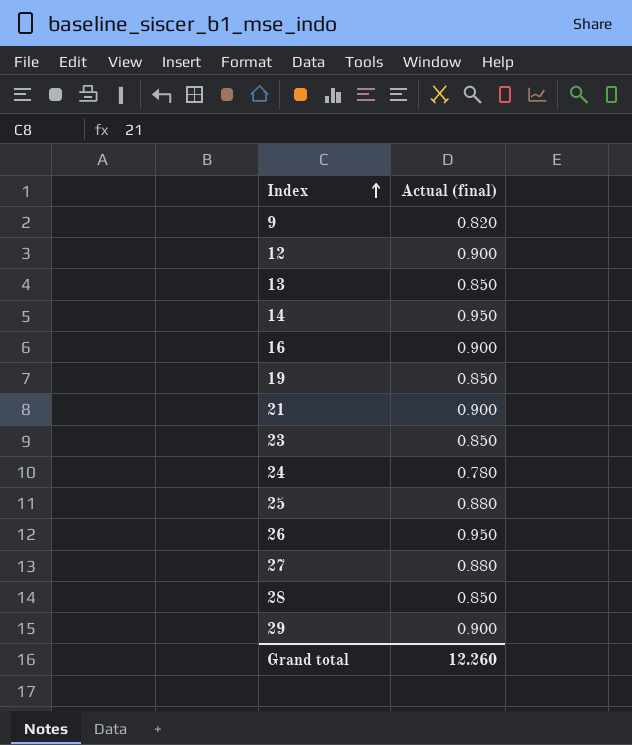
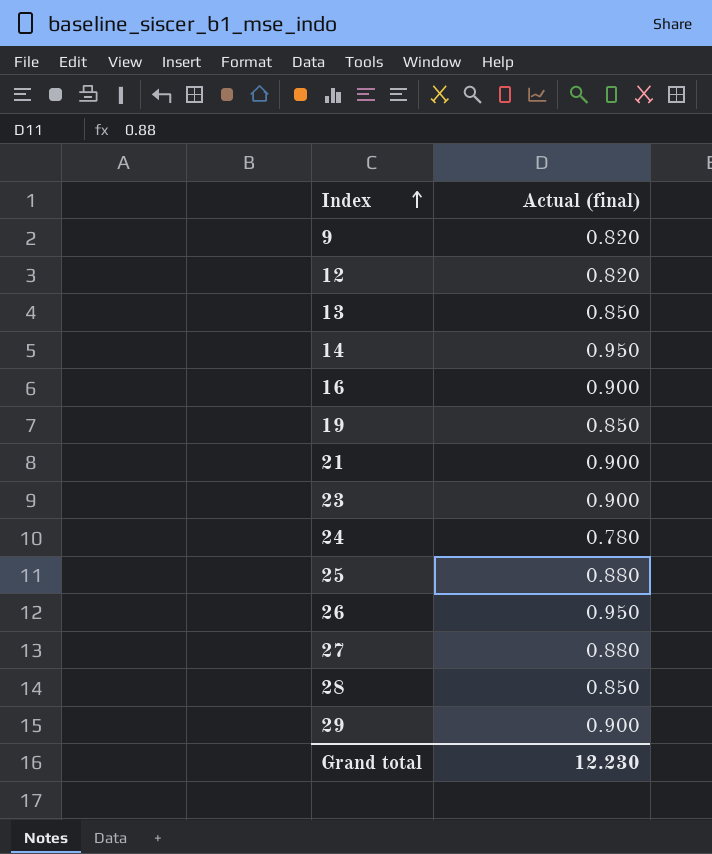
12 | Actual (final): 0.900 -> 0.820
23 | Actual (final): 0.850 -> 0.900
Grand total | Actual (final): 12.260 -> 12.230

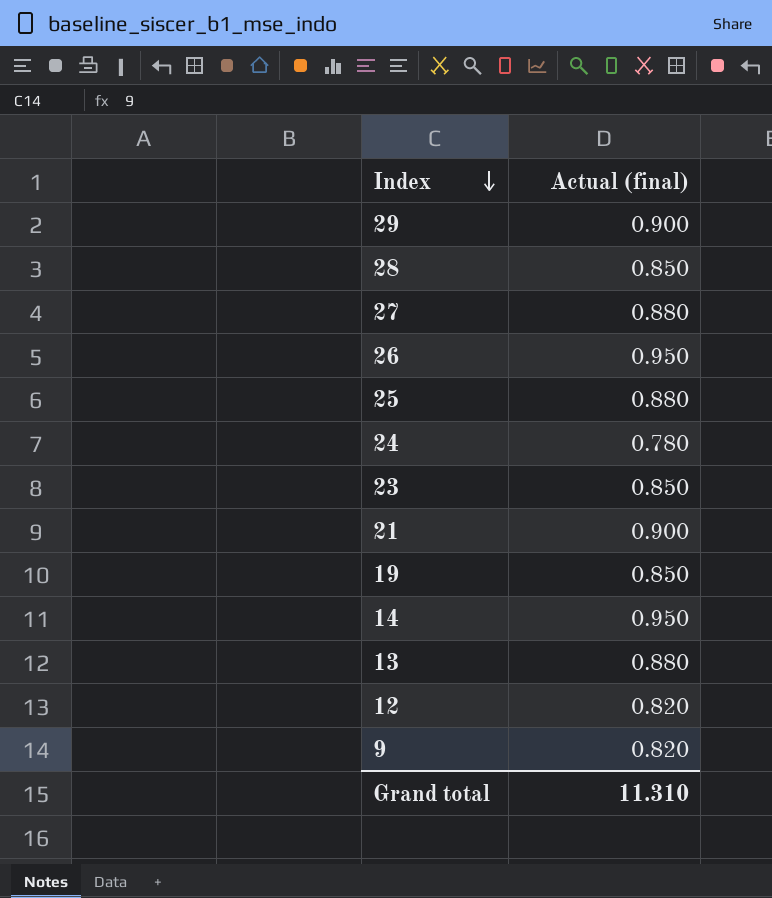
row order: Index ascending -> Index descending
row 16: 0.900 -> none
23 | Actual (final): 0.900 -> 0.850
13 | Actual (final): 0.850 -> 0.880
Grand total | Actual (final): 12.230 -> 11.310

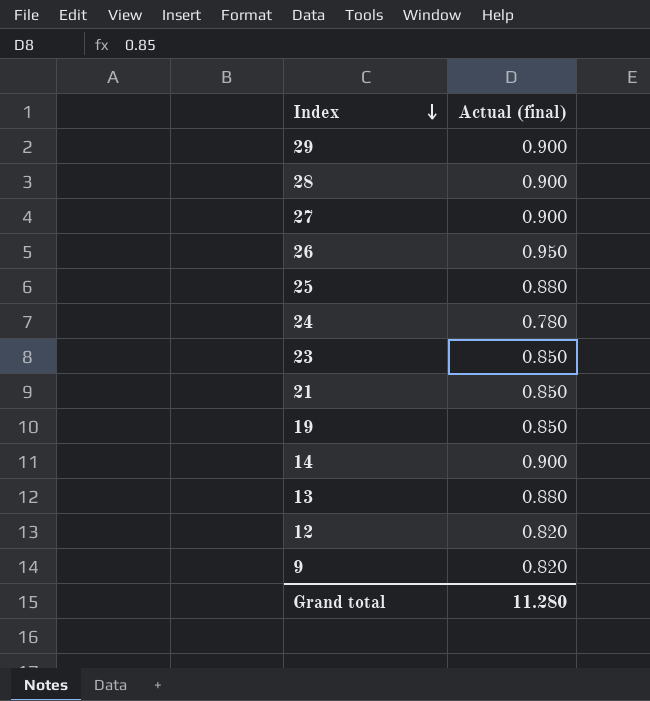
28 | Actual (final): 0.850 -> 0.900
27 | Actual (final): 0.880 -> 0.900
21 | Actual (final): 0.900 -> 0.850
14 | Actual (final): 0.950 -> 0.900
Grand total | Actual (final): 11.310 -> 11.280

